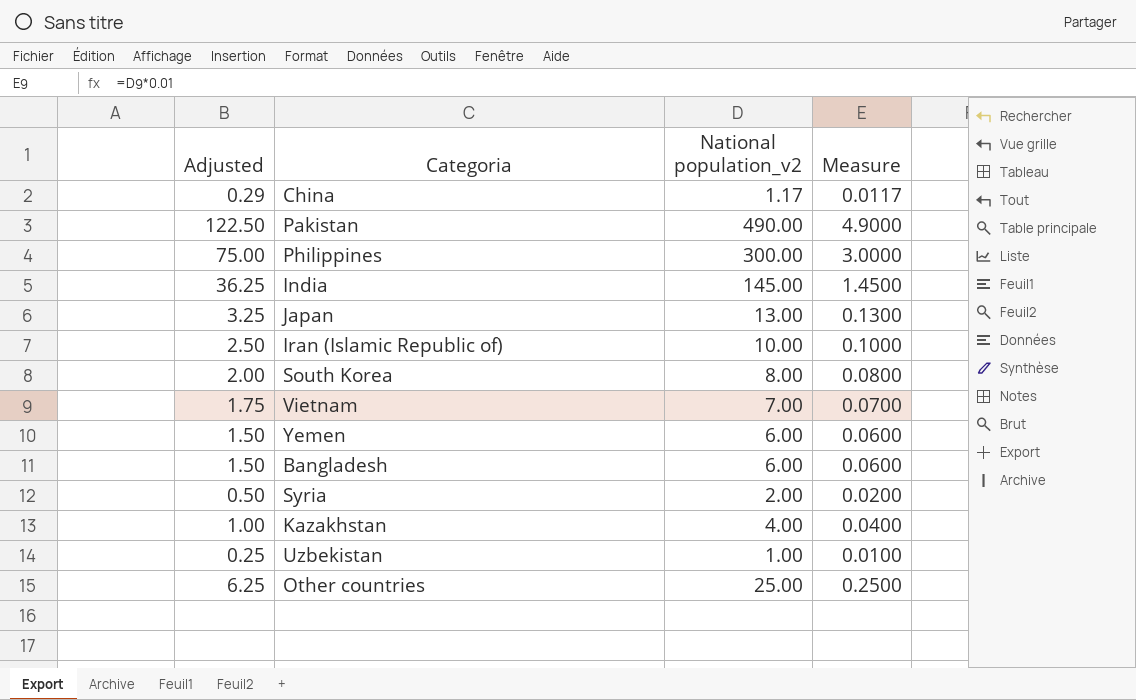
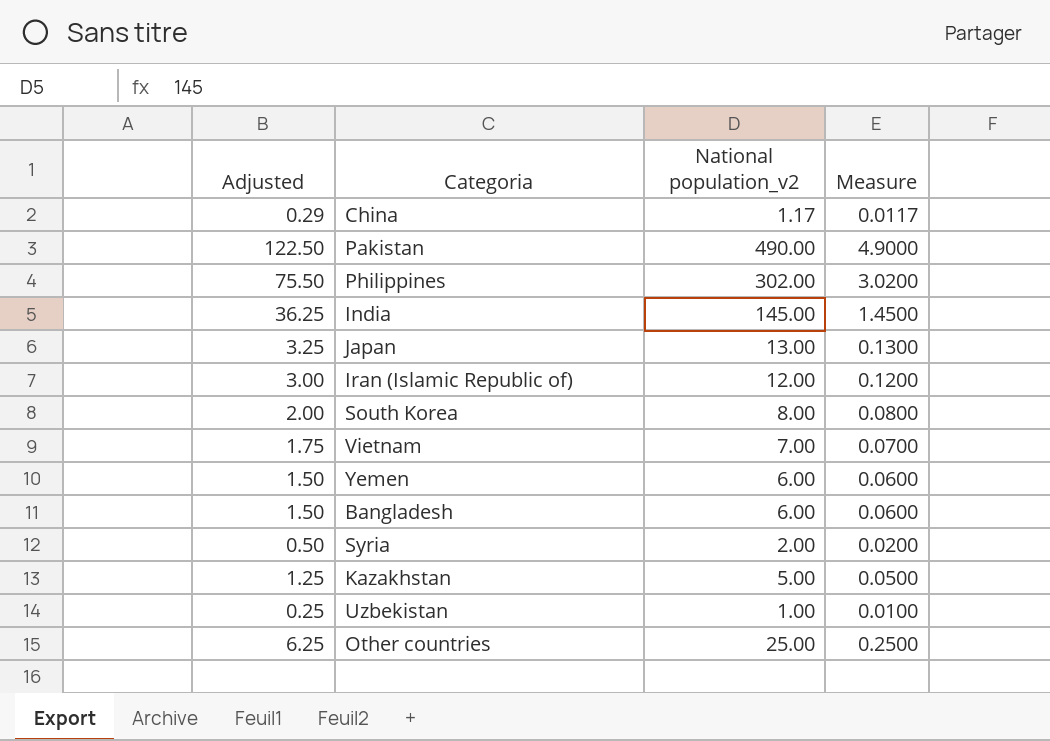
Philippines | Adjusted: 75.00 -> 75.50
Philippines | National population_v2: 300.00 -> 302.00
Philippines | Measure: 3.0000 -> 3.0200
Iran (Islamic Republic of) | Adjusted: 2.50 -> 3.00
Iran (Islamic Republic of) | National population_v2: 10.00 -> 12.00
Iran (Islamic Republic of) | Measure: 0.1000 -> 0.1200
Kazakhstan | Adjusted: 1.00 -> 1.25
Kazakhstan | National population_v2: 4.00 -> 5.00
Kazakhstan | Measure: 0.0400 -> 0.0500

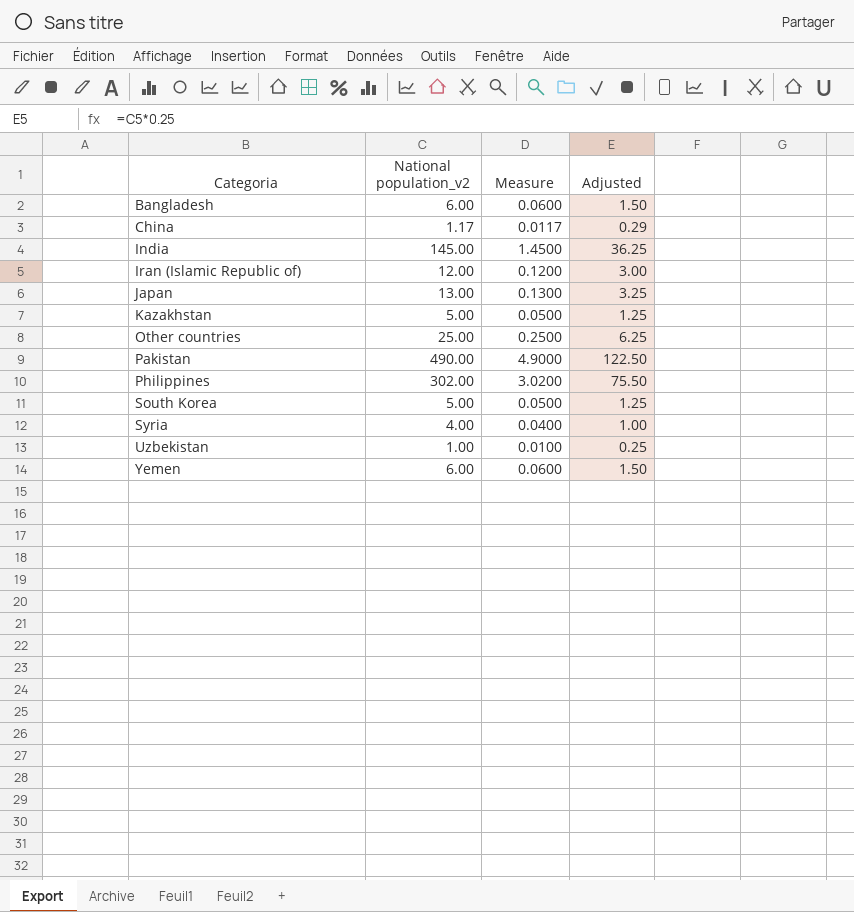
row order: none -> Categoria ascending
column Adjusted | position: 1 -> 4
row Vietnam: 1.75 | 7.00 | 0.0700 -> none
South Korea | National population_v2: 8.00 -> 5.00
South Korea | Measure: 0.0800 -> 0.0500
South Korea | Adjusted: 2.00 -> 1.25
Syria | National population_v2: 2.00 -> 4.00
Syria | Measure: 0.0200 -> 0.0400
Syria | Adjusted: 0.50 -> 1.00

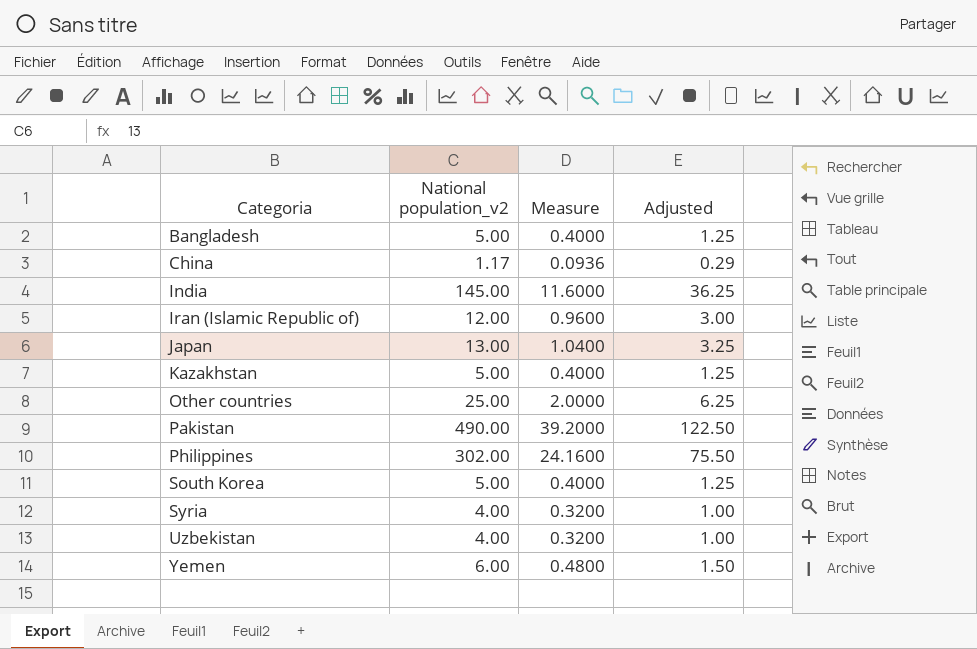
column Measure | formula: [National population_v2] * 0.01 -> [National population_v2] * 0.08
Bangladesh | National population_v2: 6.00 -> 5.00
Bangladesh | Adjusted: 1.50 -> 1.25
Uzbekistan | National population_v2: 1.00 -> 4.00
Uzbekistan | Adjusted: 0.25 -> 1.00

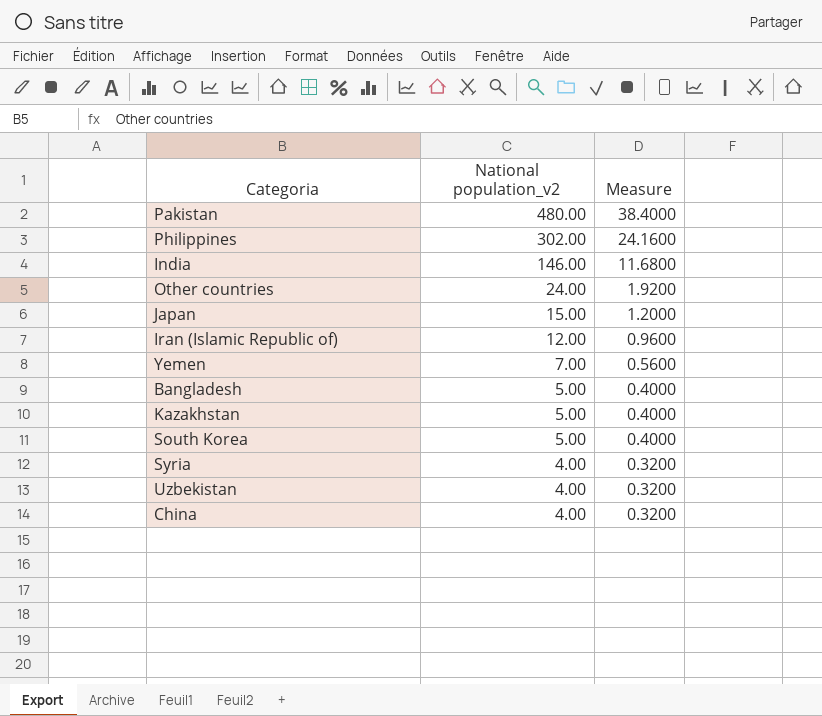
row order: Categoria ascending -> National population_v2 descending
column Adjusted | formula: [National population_v2] * 0.25 -> none
Pakistan | National population_v2: 490.00 -> 480.00
Pakistan | Measure: 39.2000 -> 38.4000
India | National population_v2: 145.00 -> 146.00
India | Measure: 11.6000 -> 11.6800
Other countries | National population_v2: 25.00 -> 24.00
Other countries | Measure: 2.0000 -> 1.9200
Japan | National population_v2: 13.00 -> 15.00
Japan | Measure: 1.0400 -> 1.2000
Yemen | National population_v2: 6.00 -> 7.00
Yemen | Measure: 0.4800 -> 0.5600
China | National population_v2: 1.17 -> 4.00
China | Measure: 0.0936 -> 0.3200

